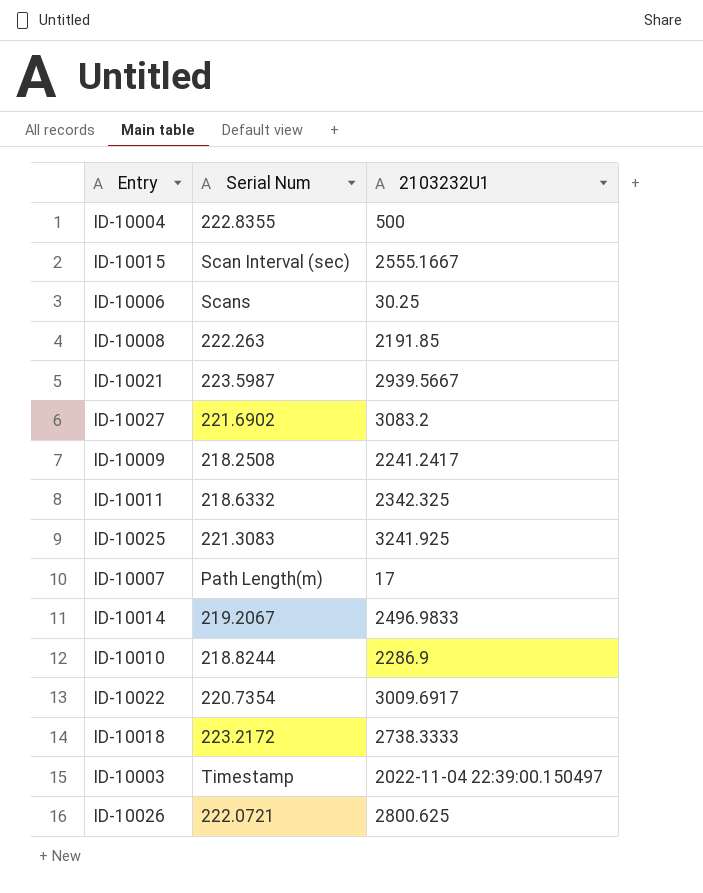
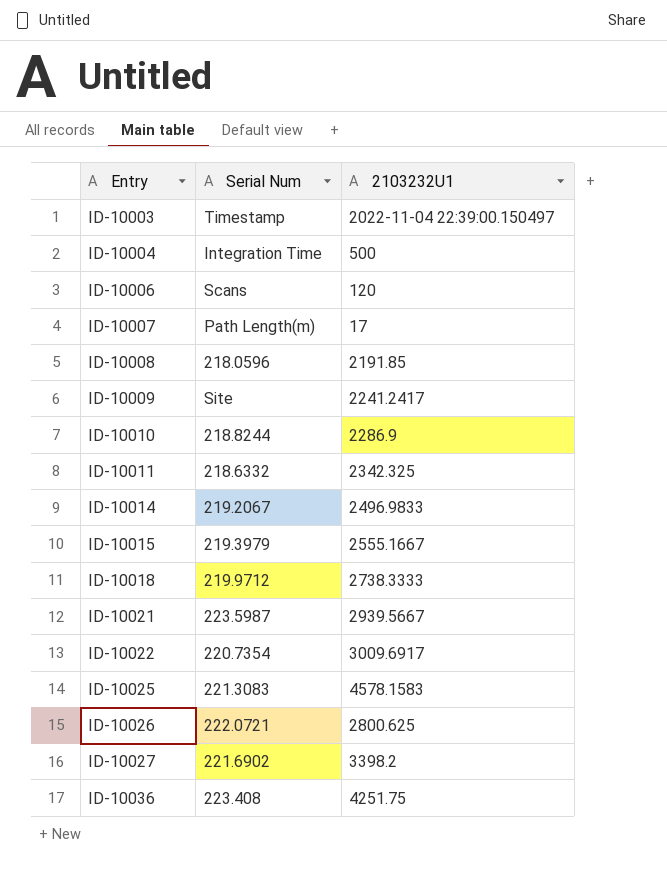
row order: none -> Entry ascending
ID-10004 | Serial Num: 222.8355 -> Integration Time
ID-10006 | 2103232U1: 30.25 -> 120
ID-10008 | Serial Num: 222.263 -> 218.0596
ID-10009 | Serial Num: 218.2508 -> Site
ID-10015 | Serial Num: Scan Interval (sec) -> 219.3979
ID-10018 | Serial Num: 223.2172 -> 219.9712
ID-10025 | 2103232U1: 3241.925 -> 4578.1583
ID-10027 | 2103232U1: 3083.2 -> 3398.2
row ID-10036: none -> 223.408 | 4251.75

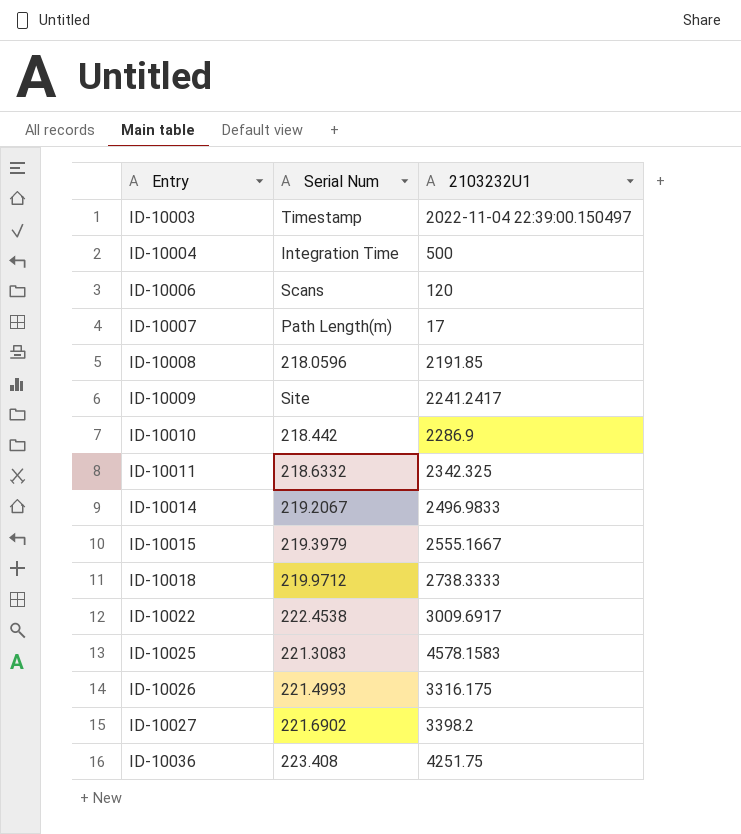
row ID-10021: 223.5987 | 2939.5667 -> none
ID-10010 | Serial Num: 218.8244 -> 218.442
ID-10022 | Serial Num: 220.7354 -> 222.4538
ID-10026 | Serial Num: 222.0721 -> 221.4993
ID-10026 | 2103232U1: 2800.625 -> 3316.175

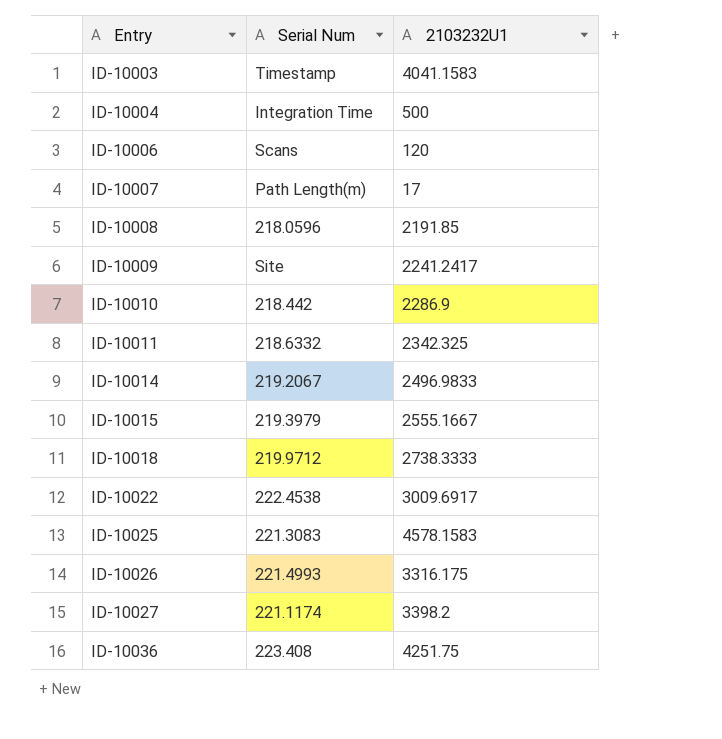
ID-10003 | 2103232U1: 2022-11-04 22:39:00.150497 -> 4041.1583
ID-10027 | Serial Num: 221.6902 -> 221.1174

